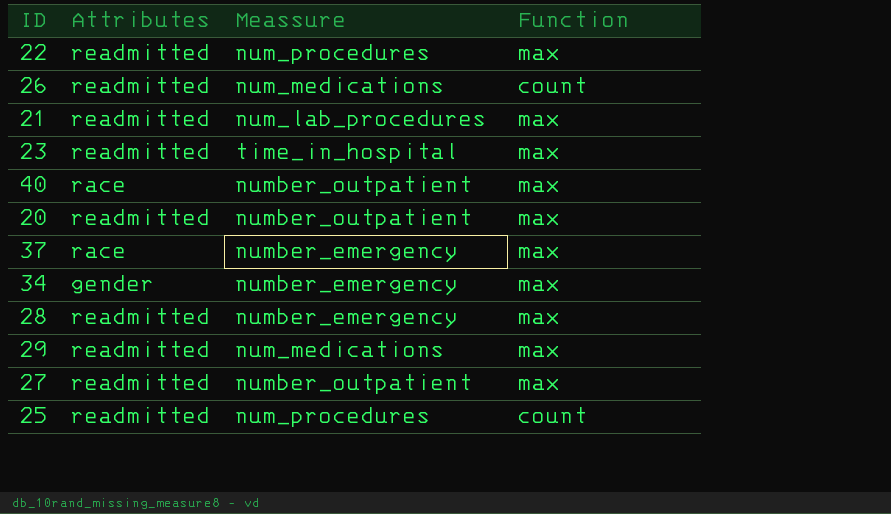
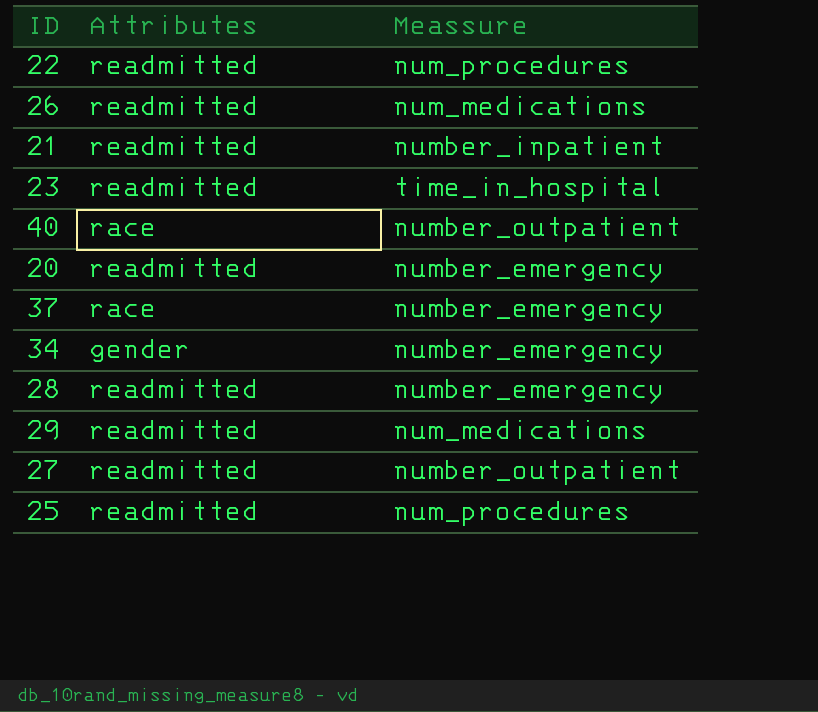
column Function | position: 4 -> none
21 | Meassure: num_lab_procedures -> number_inpatient
20 | Meassure: number_outpatient -> number_emergency

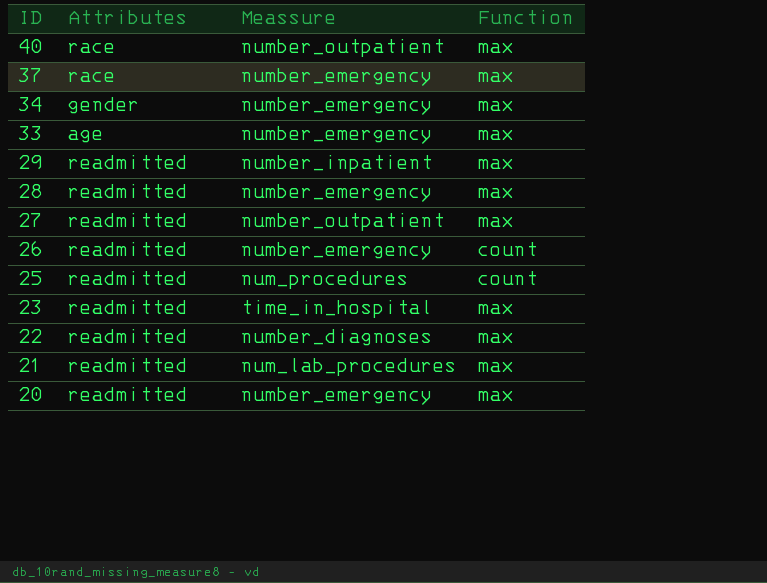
row order: none -> ID descending
column Function | position: none -> 4
row 33: none -> age | number_emergency | max
29 | Meassure: num_medications -> number_inpatient
26 | Meassure: num_medications -> number_emergency
22 | Meassure: num_procedures -> number_diagnoses
21 | Meassure: number_inpatient -> num_lab_procedures

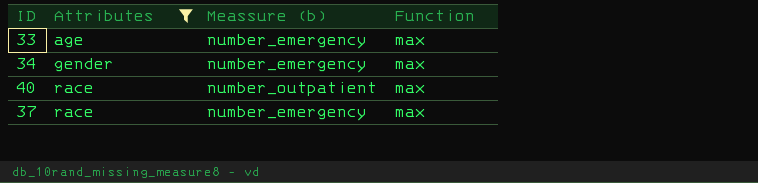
filter: none -> Attributes != readmitted
row order: ID descending -> Attributes ascending
column name: Meassure -> Meassure (b)

